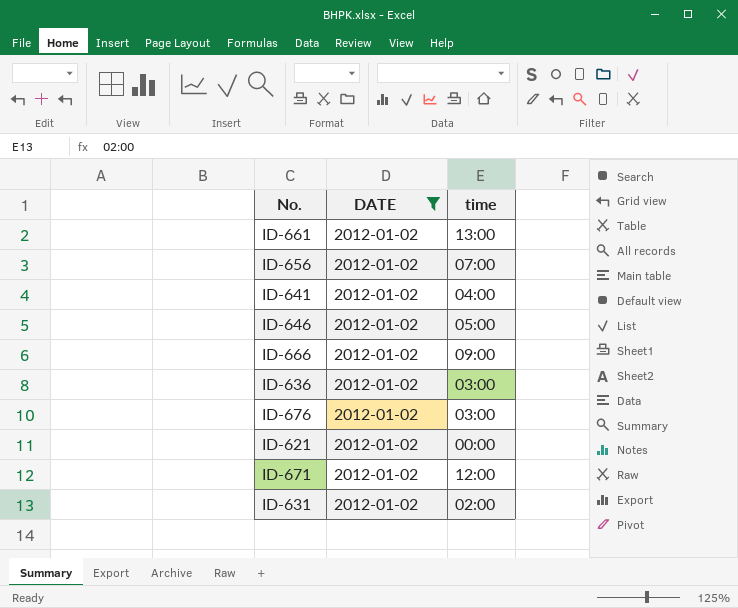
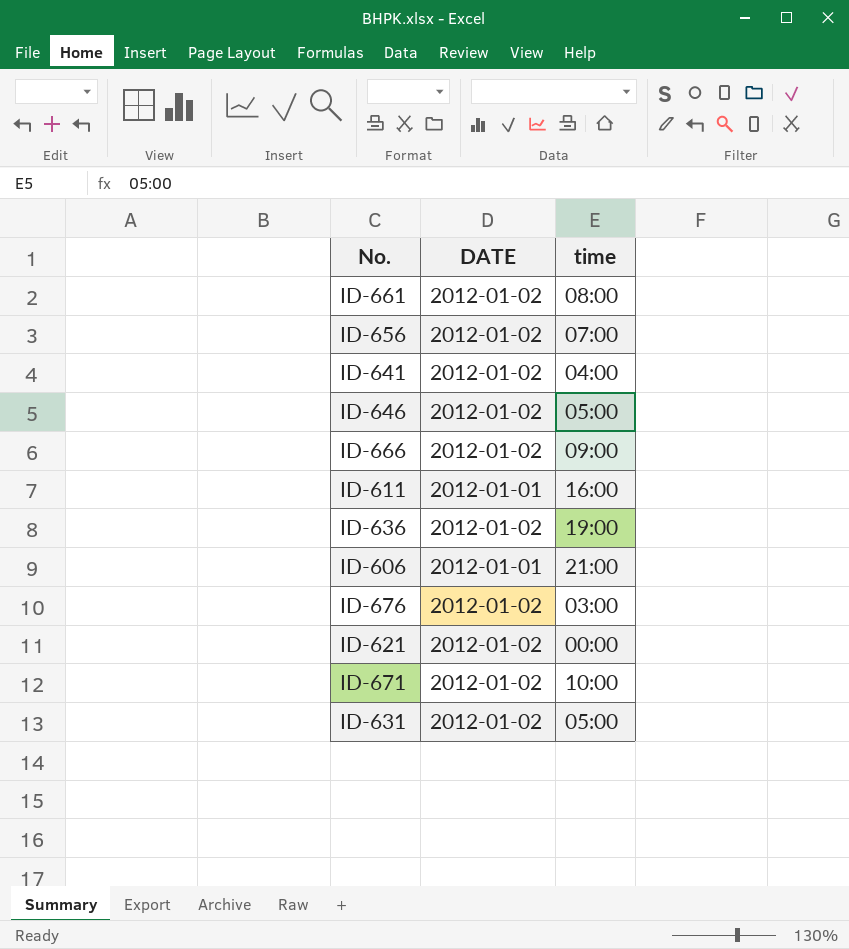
filter: DATE = 2012-01-02 -> none
ID-661 | time: 13:00 -> 08:00
ID-636 | time: 03:00 -> 19:00
ID-671 | time: 12:00 -> 10:00
ID-631 | time: 02:00 -> 05:00

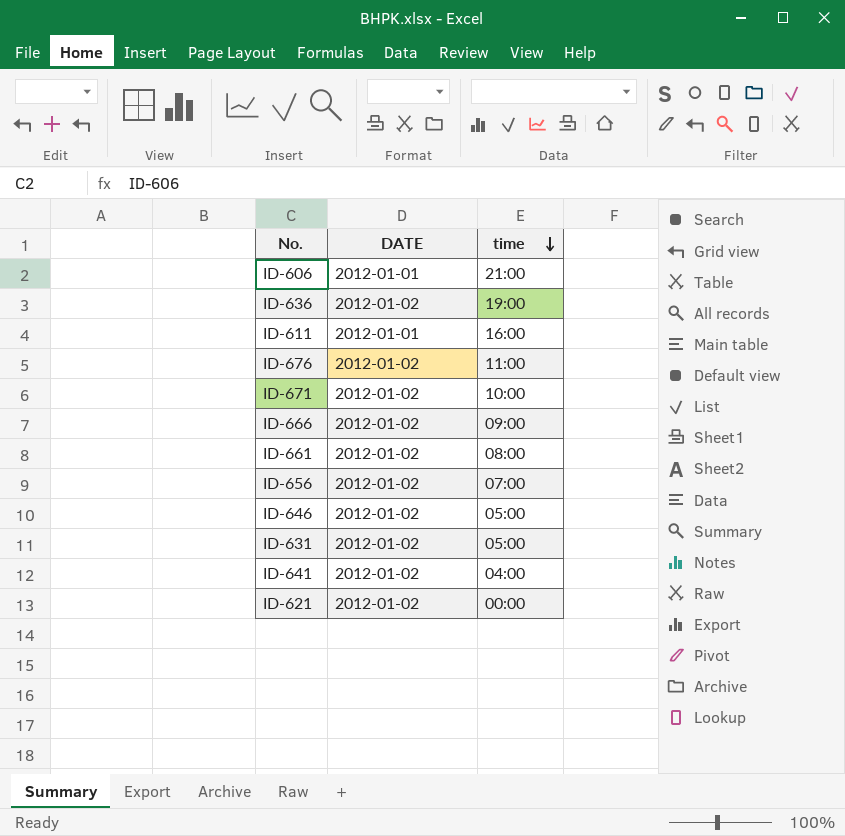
row order: none -> time descending
ID-676 | time: 03:00 -> 11:00

